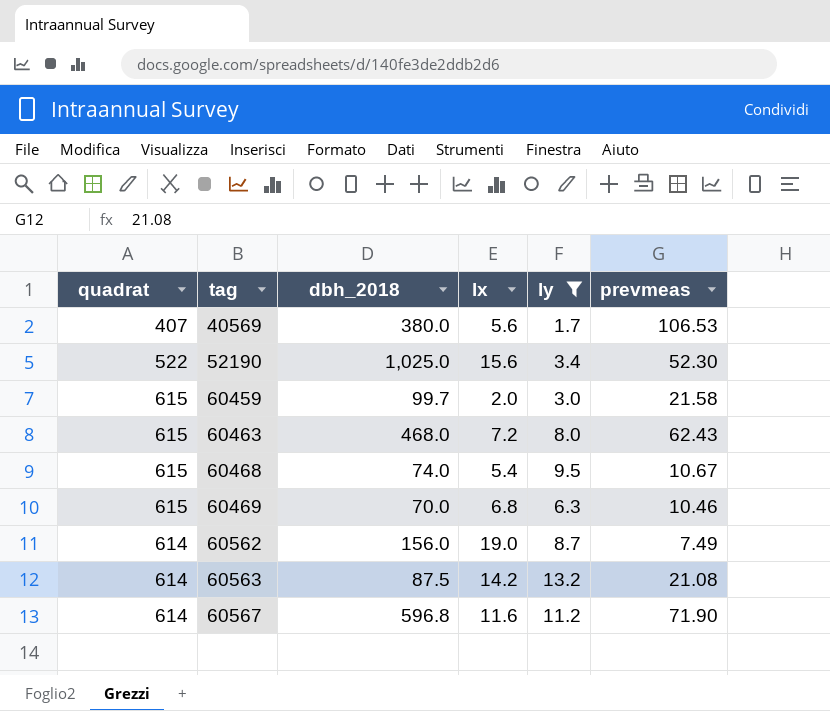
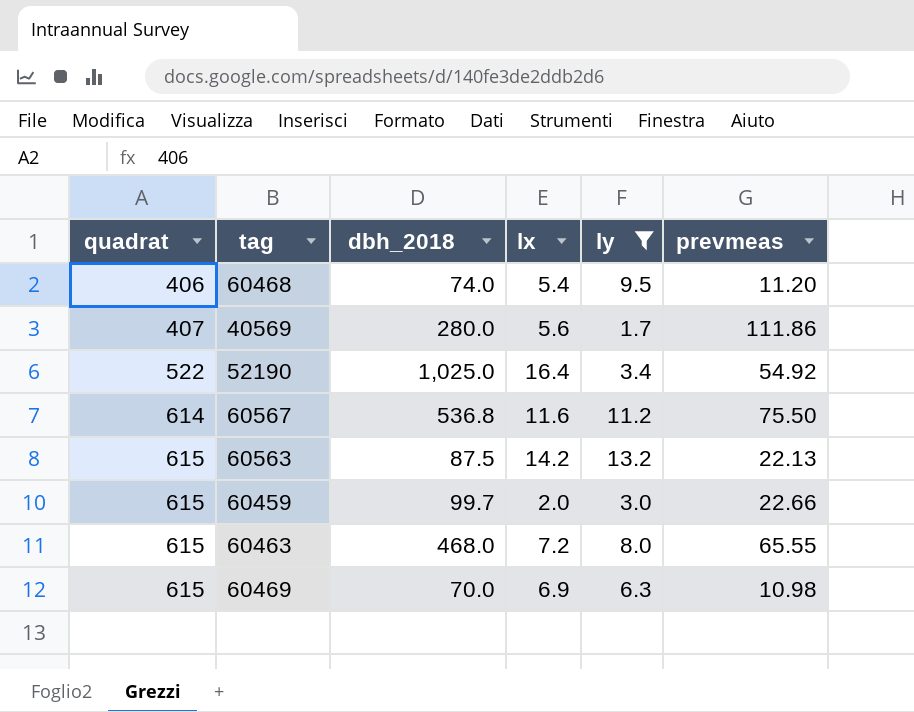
row order: tag ascending -> quadrat ascending
row 60562: 614 | 156.0 | 19.0 | 8.7 | 7.49 -> none
60468 | quadrat: 615 -> 406
60468 | prevmeas: 10.67 -> 11.20
40569 | dbh_2018: 380.0 -> 280.0
40569 | prevmeas: 106.53 -> 111.86
52190 | lx: 15.6 -> 16.4
52190 | prevmeas: 52.30 -> 54.92
60567 | dbh_2018: 596.8 -> 536.8
60567 | prevmeas: 71.90 -> 75.50
60563 | quadrat: 614 -> 615
60563 | prevmeas: 21.08 -> 22.13
60459 | prevmeas: 21.58 -> 22.66
60463 | prevmeas: 62.43 -> 65.55
60469 | lx: 6.8 -> 6.9
60469 | prevmeas: 10.46 -> 10.98

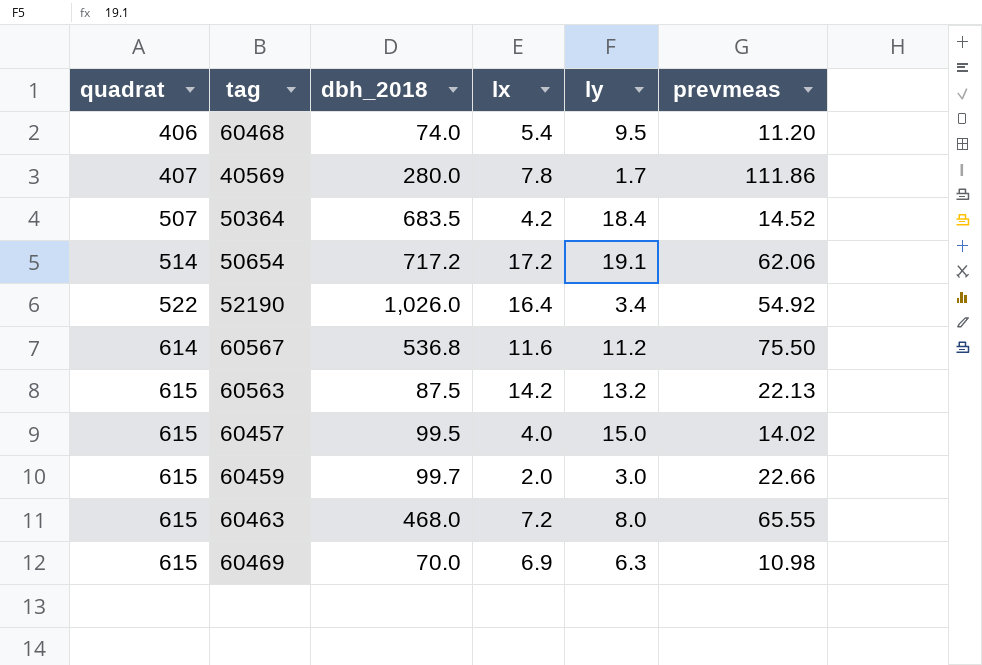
filter: ly <= 13.2 -> none
40569 | lx: 5.6 -> 7.8
52190 | dbh_2018: 1,025.0 -> 1,026.0

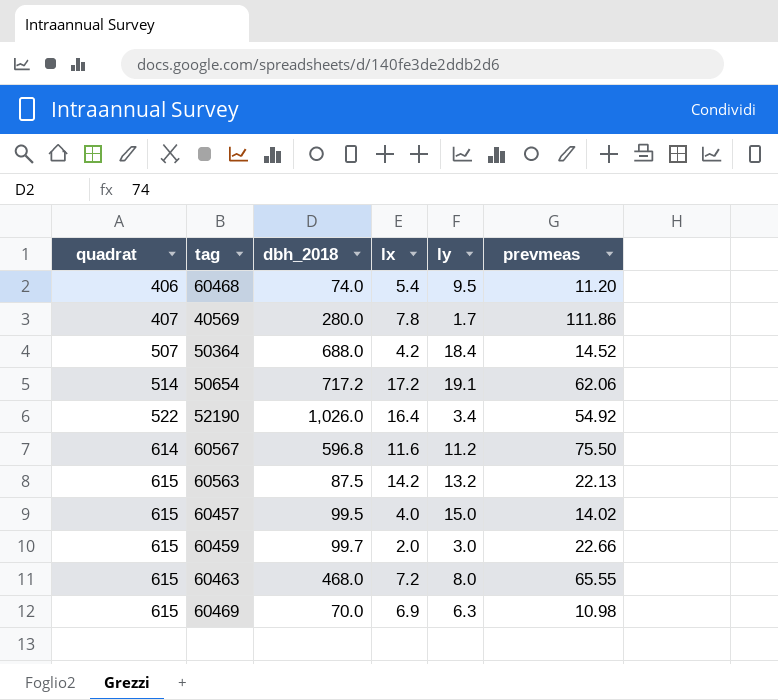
50364 | dbh_2018: 683.5 -> 688.0
60567 | dbh_2018: 536.8 -> 596.8

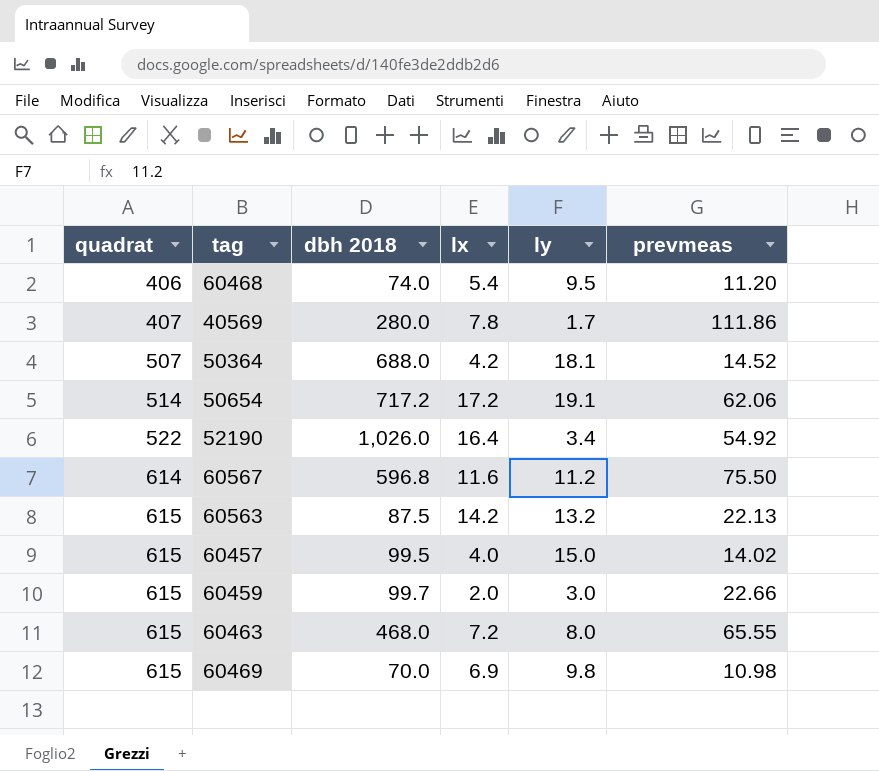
column name: dbh_2018 -> dbh 2018
50364 | ly: 18.4 -> 18.1
60469 | ly: 6.3 -> 9.8

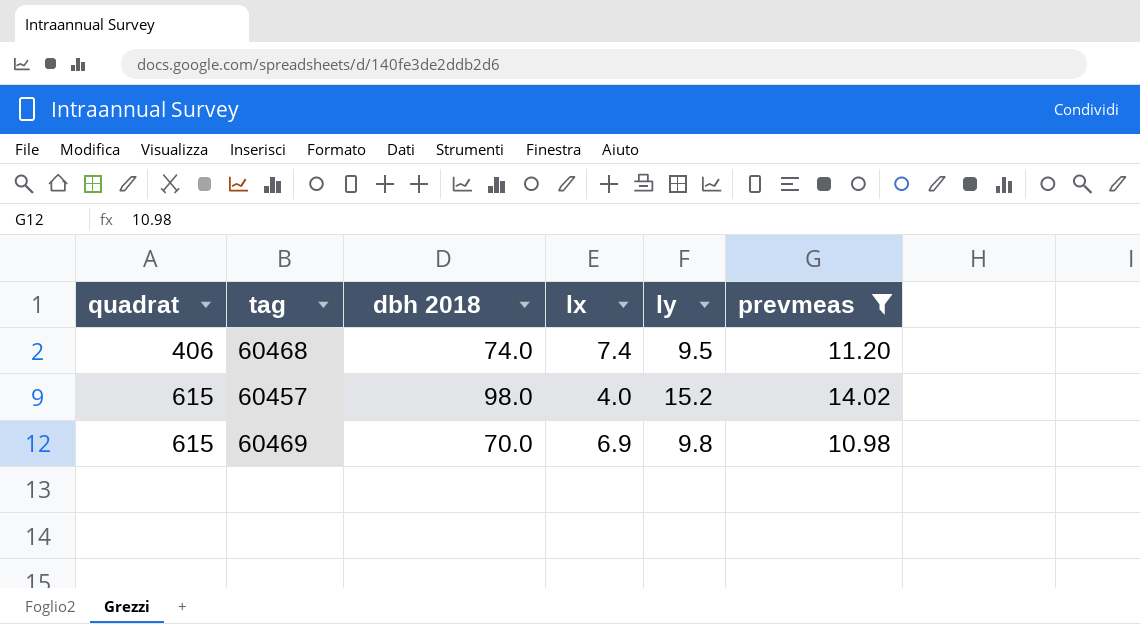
filter: none -> prevmeas <= 14.02
60468 | lx: 5.4 -> 7.4
60457 | dbh 2018: 99.5 -> 98.0
60457 | ly: 15.0 -> 15.2

